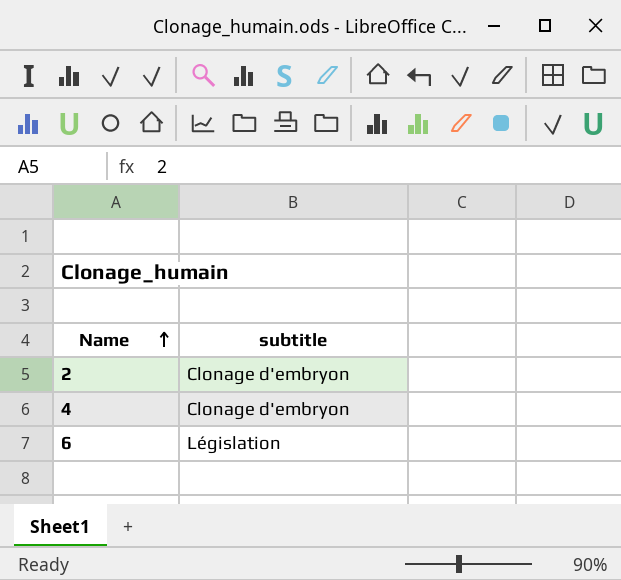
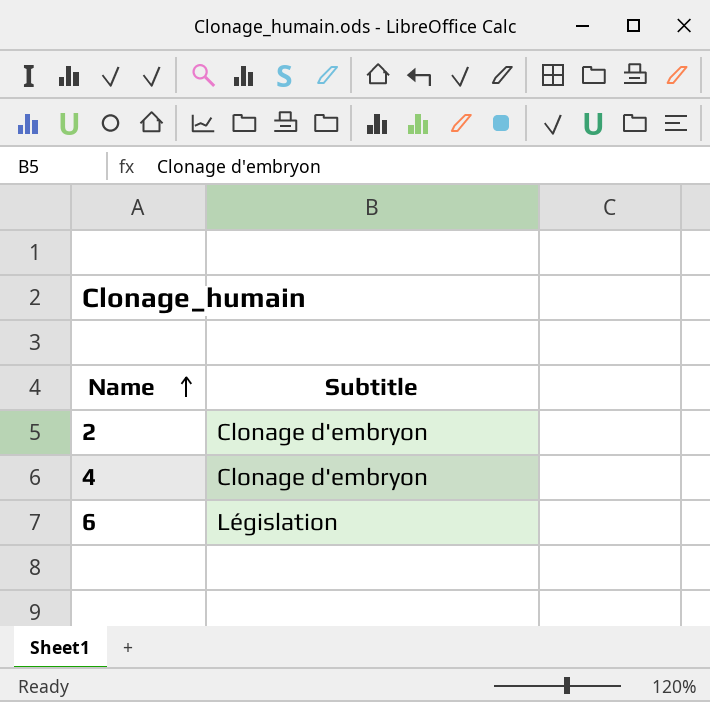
column name: subtitle -> Subtitle

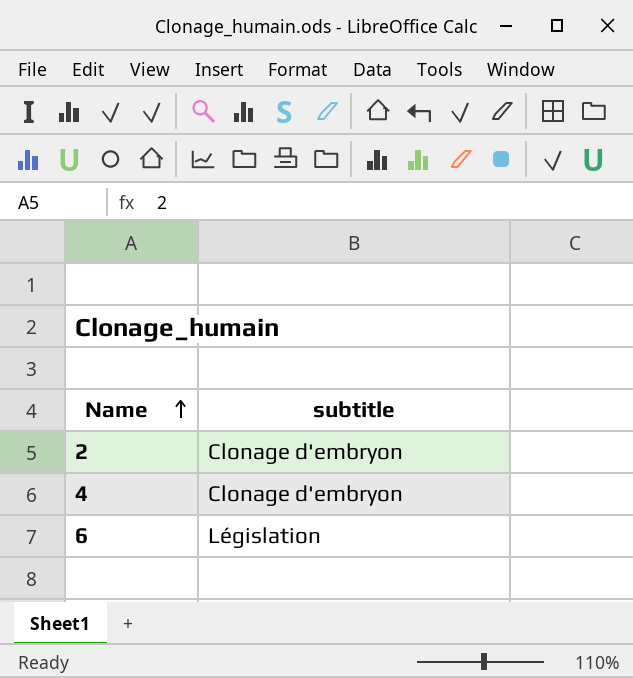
column name: Subtitle -> subtitle

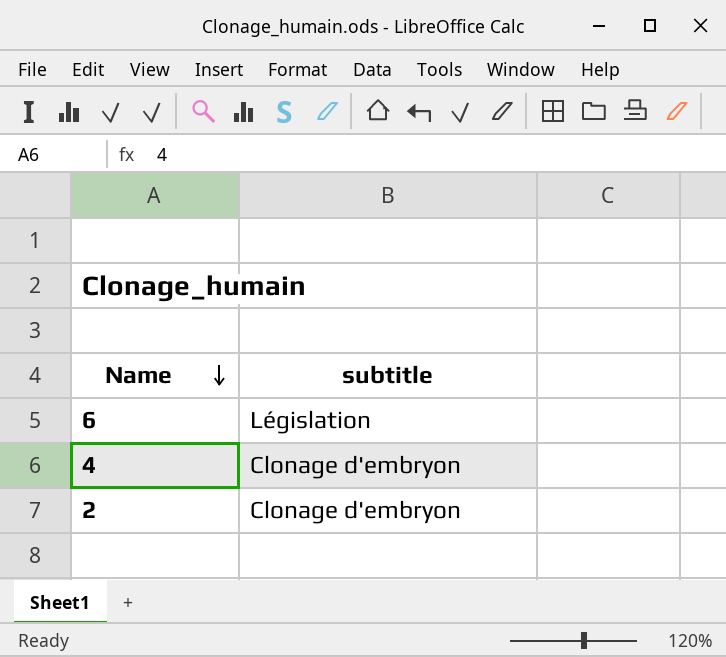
row order: Name ascending -> Name descending

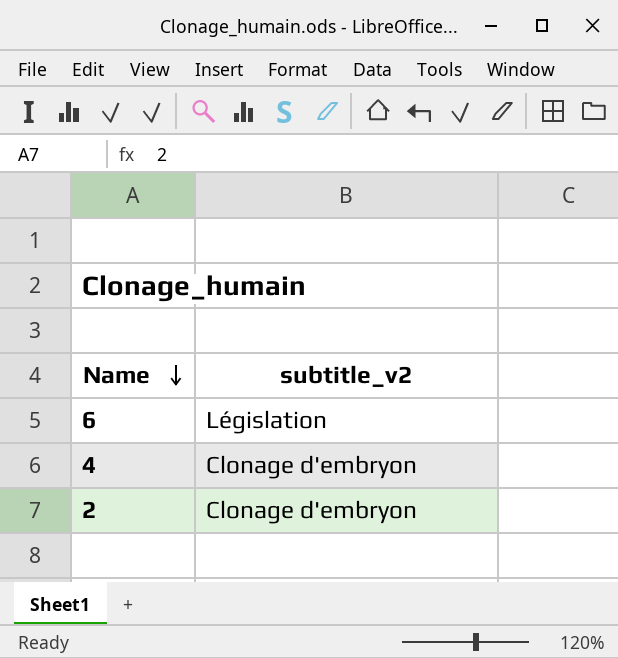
column name: subtitle -> subtitle_v2

